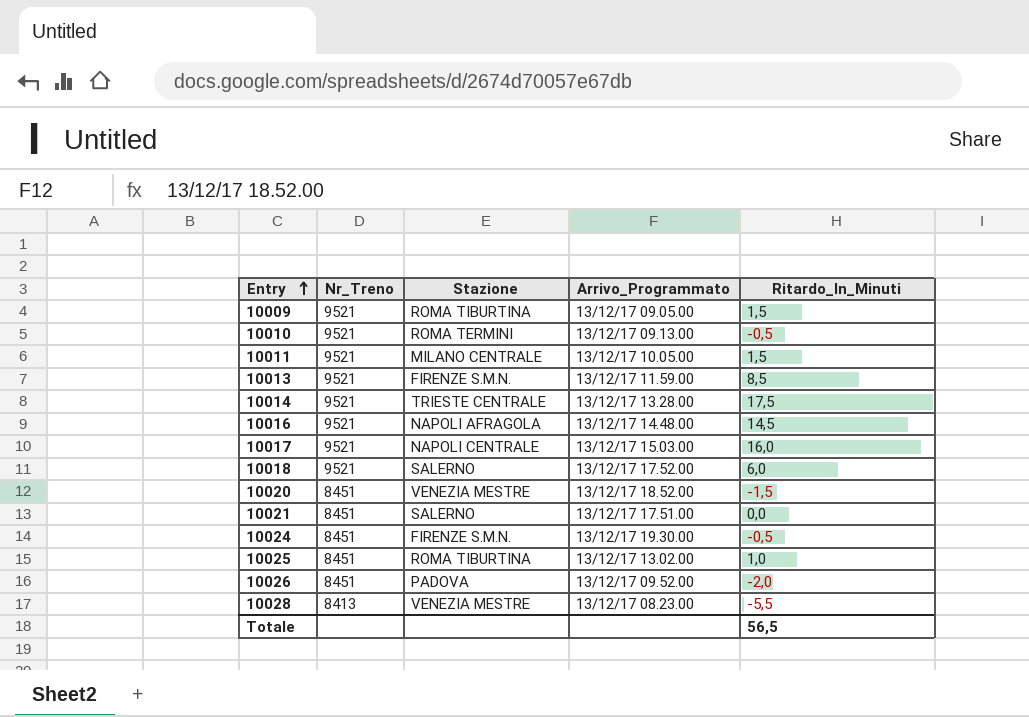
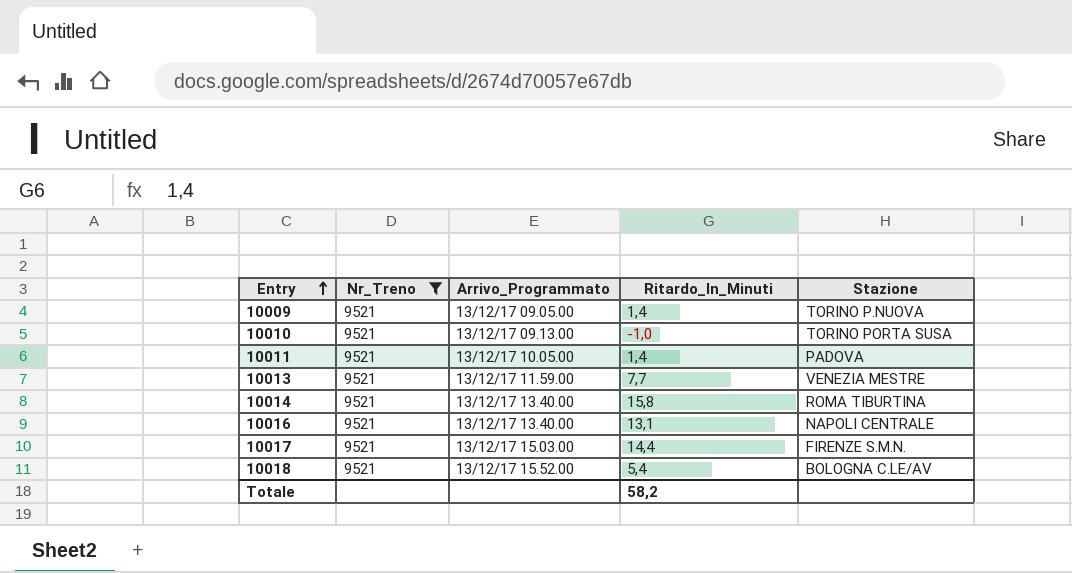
filter: none -> Nr_Treno = 9521
column Stazione | position: 3 -> 5
10009 | Ritardo_In_Minuti: 1,5 -> 1,4
10009 | Stazione: ROMA TIBURTINA -> TORINO P.NUOVA
10010 | Ritardo_In_Minuti: -0,5 -> -1,0
10010 | Stazione: ROMA TERMINI -> TORINO PORTA SUSA
10011 | Ritardo_In_Minuti: 1,5 -> 1,4
10011 | Stazione: MILANO CENTRALE -> PADOVA
10013 | Ritardo_In_Minuti: 8,5 -> 7,7
10013 | Stazione: FIRENZE S.M.N. -> VENEZIA MESTRE
10014 | Arrivo_Programmato: 13/12/17 13.28.00 -> 13/12/17 13.40.00
10014 | Ritardo_In_Minuti: 17,5 -> 15,8
10014 | Stazione: TRIESTE CENTRALE -> ROMA TIBURTINA
10016 | Arrivo_Programmato: 13/12/17 14.48.00 -> 13/12/17 13.40.00
10016 | Ritardo_In_Minuti: 14,5 -> 13,1
10016 | Stazione: NAPOLI AFRAGOLA -> NAPOLI CENTRALE
10017 | Ritardo_In_Minuti: 16,0 -> 14,4
10017 | Stazione: NAPOLI CENTRALE -> FIRENZE S.M.N.
10018 | Arrivo_Programmato: 13/12/17 17.52.00 -> 13/12/17 15.52.00
10018 | Ritardo_In_Minuti: 6,0 -> 5,4
10018 | Stazione: SALERNO -> BOLOGNA C.LE/AV
Totale | Ritardo_In_Minuti: 56,5 -> 58,2

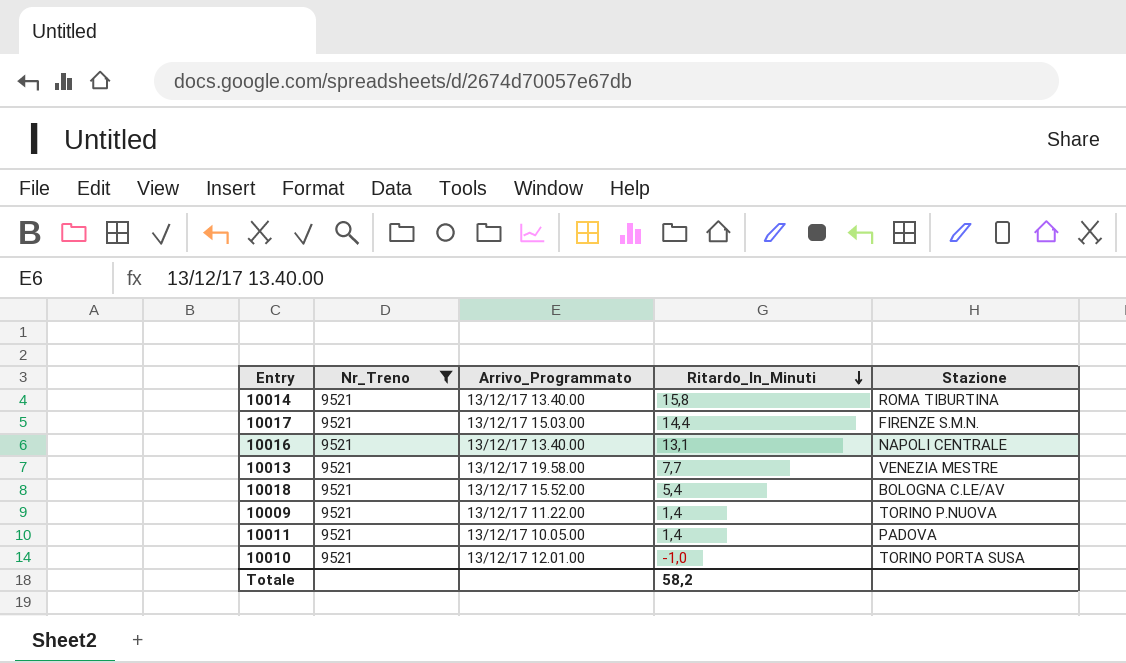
row order: Entry ascending -> Ritardo_In_Minuti descending
10013 | Arrivo_Programmato: 13/12/17 11.59.00 -> 13/12/17 19.58.00
10009 | Arrivo_Programmato: 13/12/17 09.05.00 -> 13/12/17 11.22.00
10010 | Arrivo_Programmato: 13/12/17 09.13.00 -> 13/12/17 12.01.00

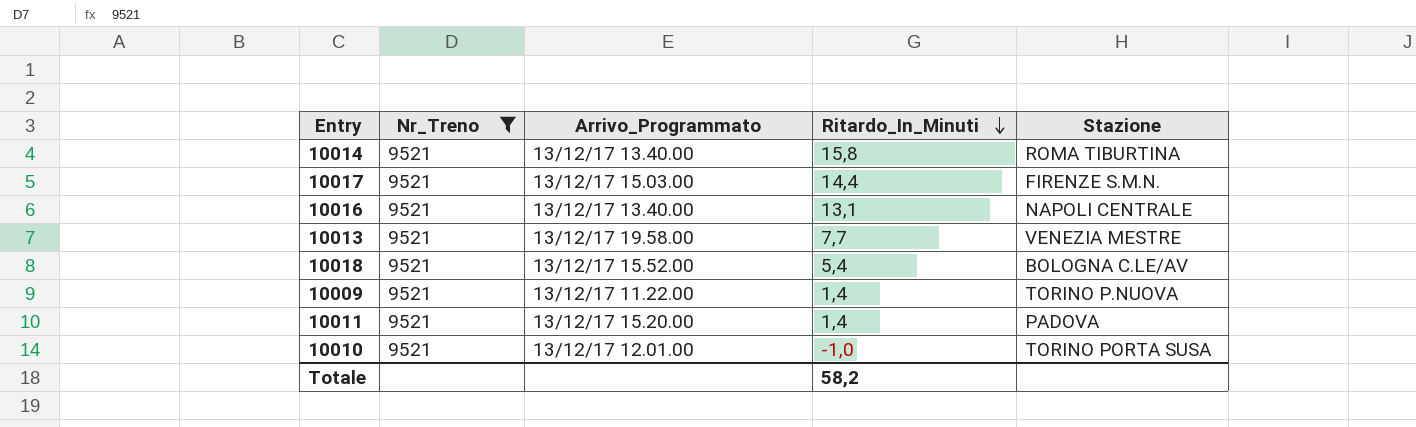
10011 | Arrivo_Programmato: 13/12/17 10.05.00 -> 13/12/17 15.20.00

